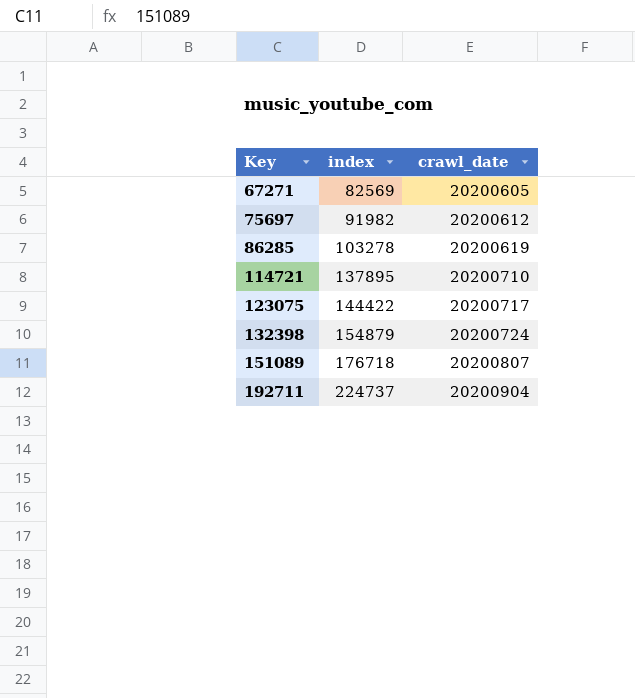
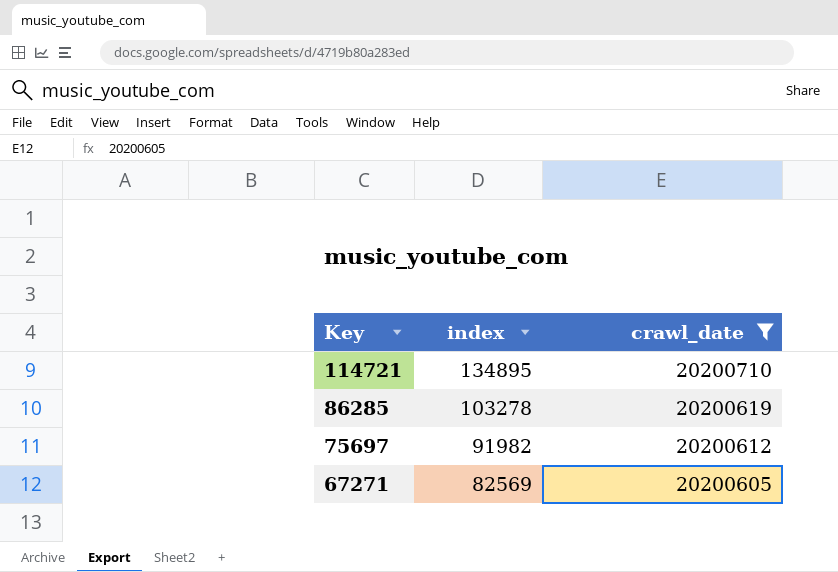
filter: none -> crawl_date <= 20200710
row order: Key ascending -> Key descending
114721 | index: 137895 -> 134895

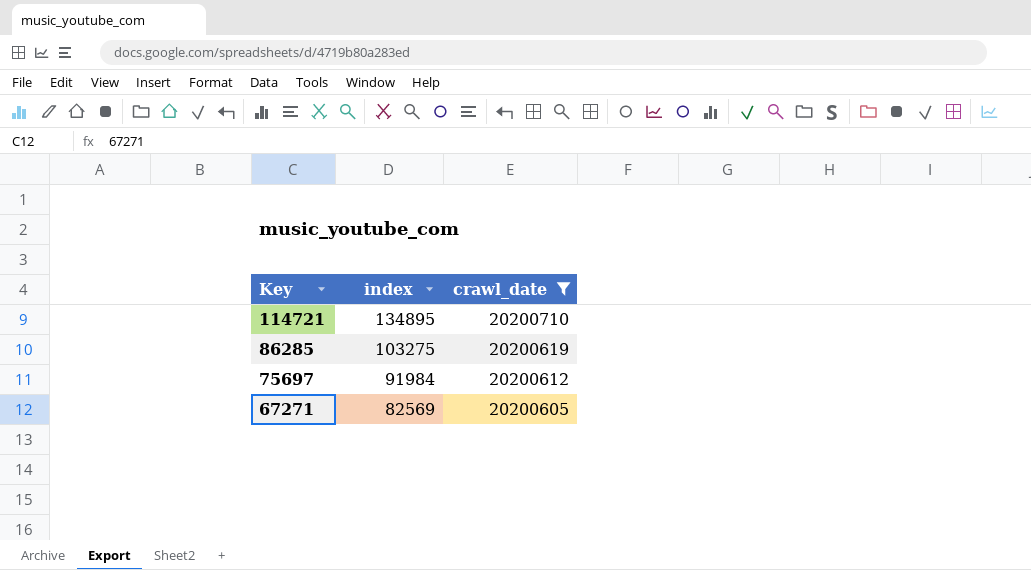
86285 | index: 103278 -> 103275
75697 | index: 91982 -> 91984

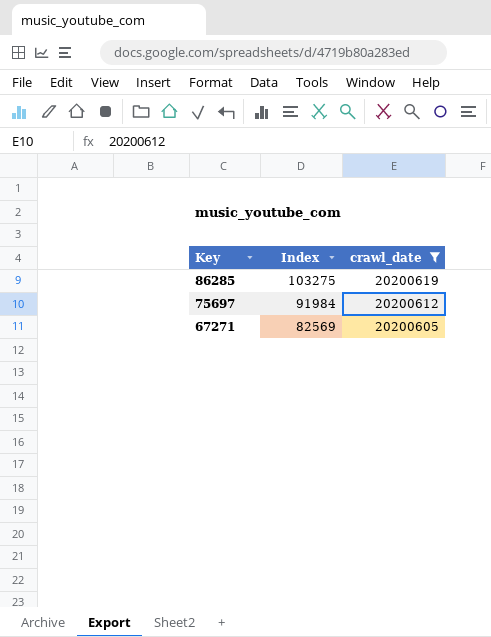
column name: index -> Index
row 114721: 134895 | 20200710 -> none

